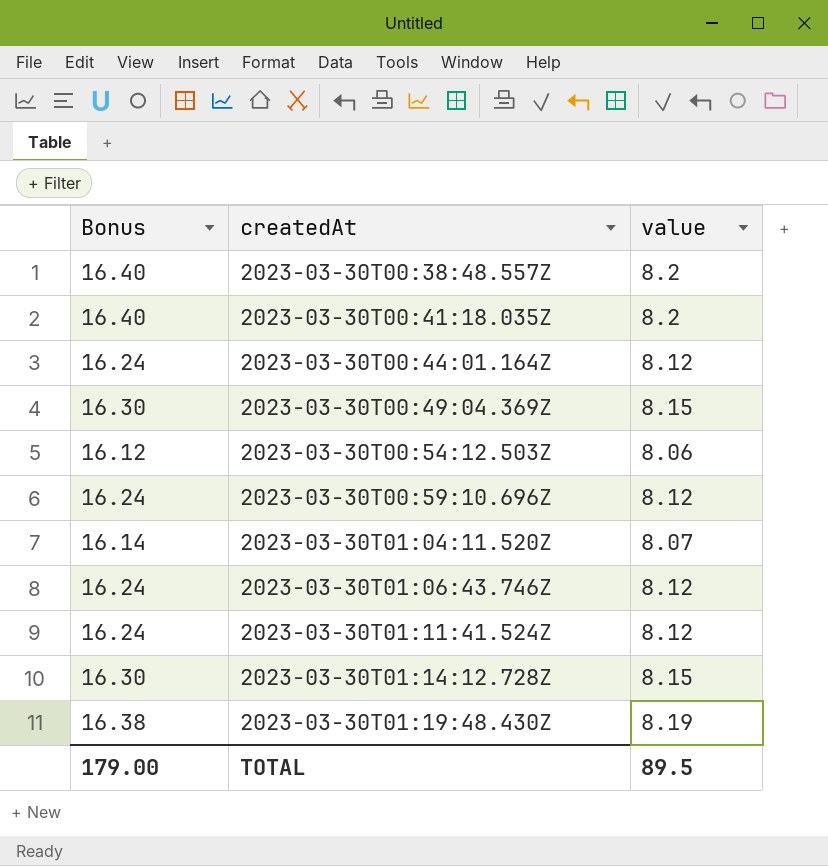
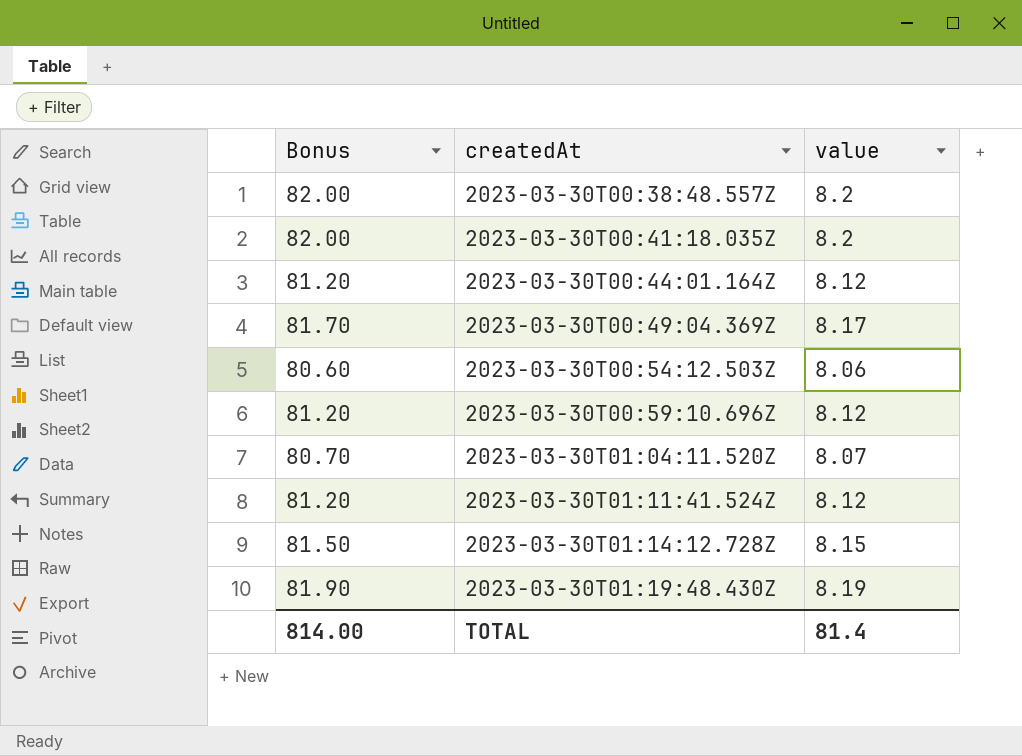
column Bonus | formula: [value] * 2 -> [value] * 10
row 2023-03-30T01:06:43.746Z: 16.24 | 8.12 -> none
2023-03-30T00:49:04.369Z | value: 8.15 -> 8.17
TOTAL | Bonus: 179.00 -> 814.00
TOTAL | value: 89.5 -> 81.4

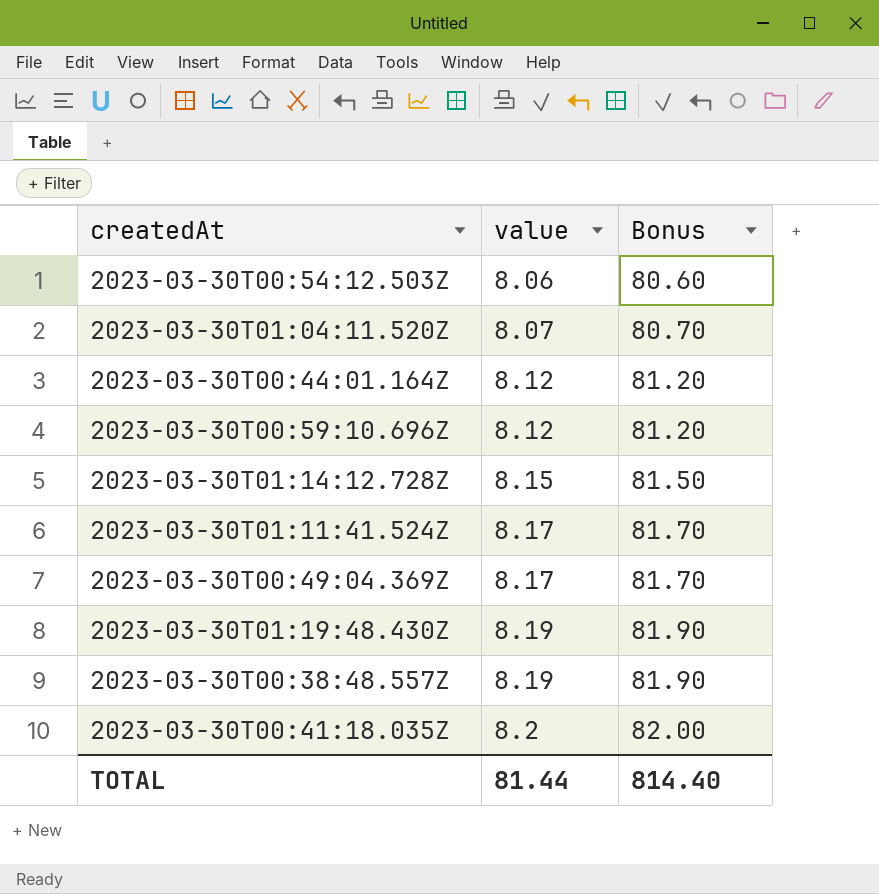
row order: createdAt ascending -> value ascending
column Bonus | position: 1 -> 3
2023-03-30T01:11:41.524Z | value: 8.12 -> 8.17
2023-03-30T01:11:41.524Z | Bonus: 81.20 -> 81.70
2023-03-30T00:38:48.557Z | value: 8.2 -> 8.19
2023-03-30T00:38:48.557Z | Bonus: 82.00 -> 81.90
TOTAL | value: 81.4 -> 81.44
TOTAL | Bonus: 814.00 -> 814.40

